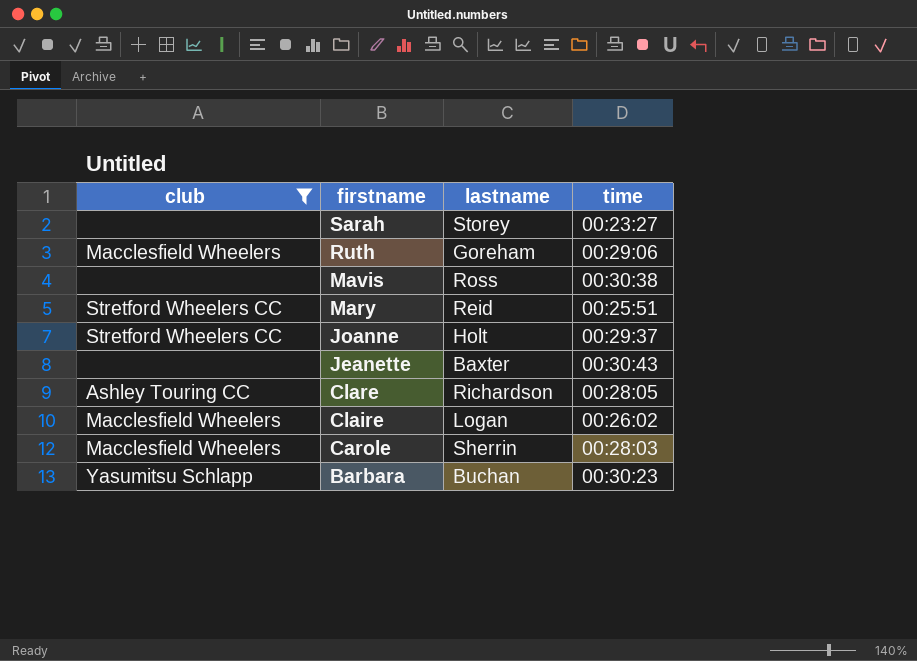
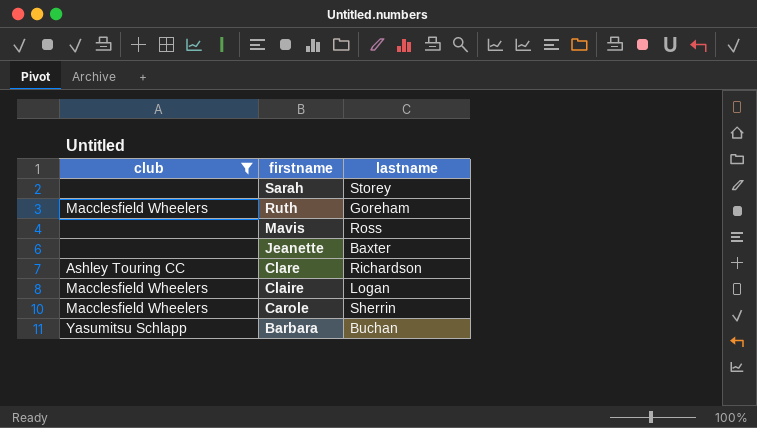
column time | position: 4 -> none
row Mary: Stretford Wheelers CC | Reid | 00:25:51 -> none
row Joanne: Stretford Wheelers CC | Holt | 00:29:37 -> none

